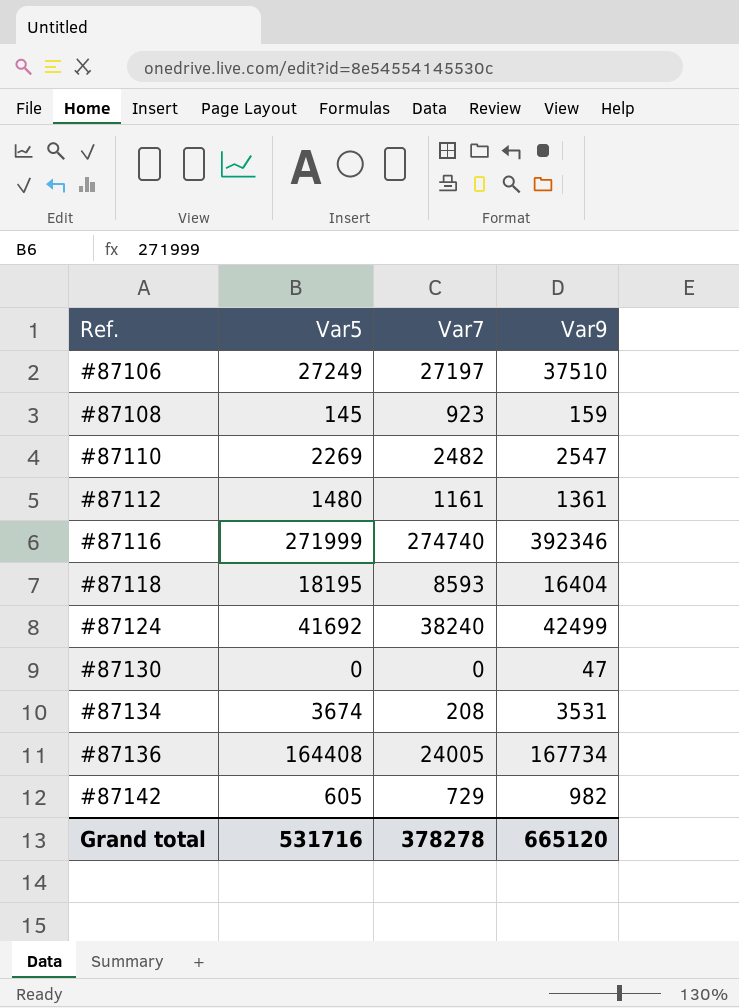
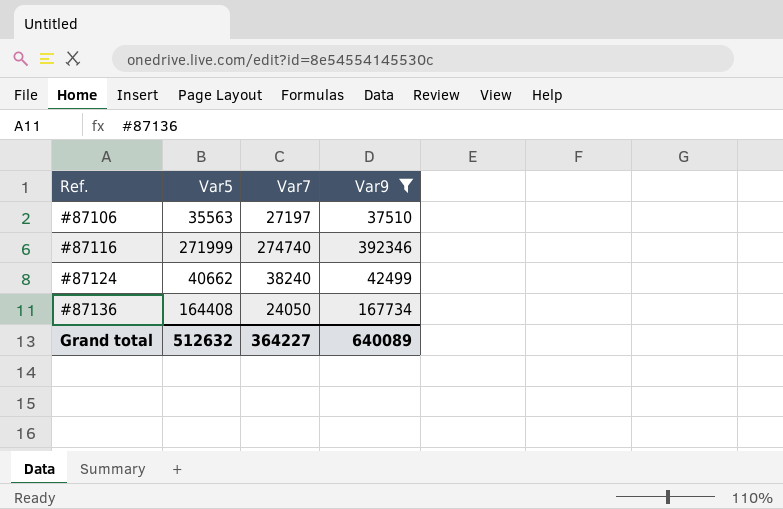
filter: none -> Var9 >= 37510
#87106 | Var5: 27249 -> 35563
#87124 | Var5: 41692 -> 40662
#87136 | Var7: 24005 -> 24050
Grand total | Var5: 531716 -> 512632
Grand total | Var7: 378278 -> 364227
Grand total | Var9: 665120 -> 640089

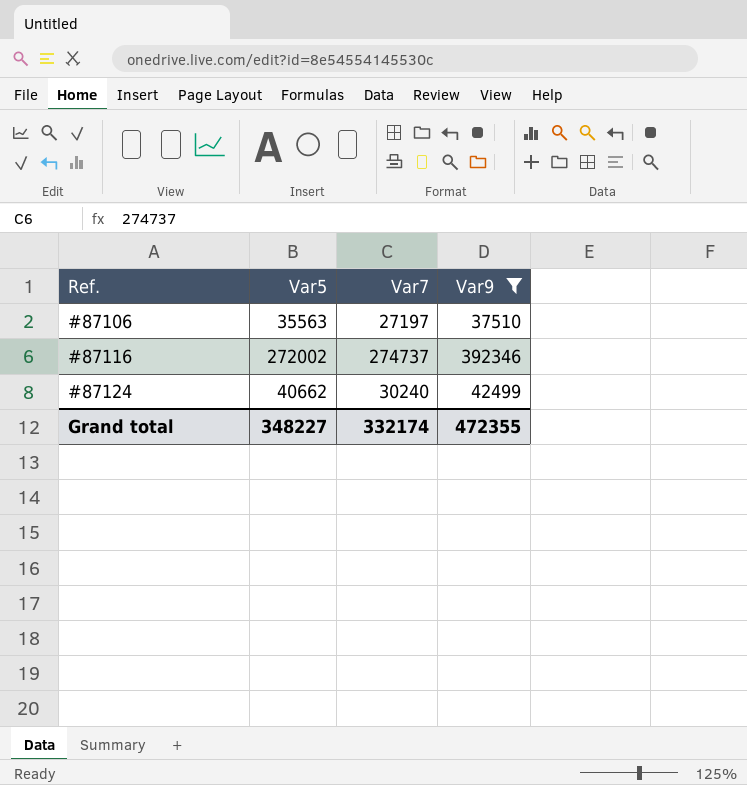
row #87136: 164408 | 24050 | 167734 -> none
#87116 | Var5: 271999 -> 272002
#87116 | Var7: 274740 -> 274737
#87124 | Var7: 38240 -> 30240
Grand total | Var5: 512632 -> 348227
Grand total | Var7: 364227 -> 332174
Grand total | Var9: 640089 -> 472355

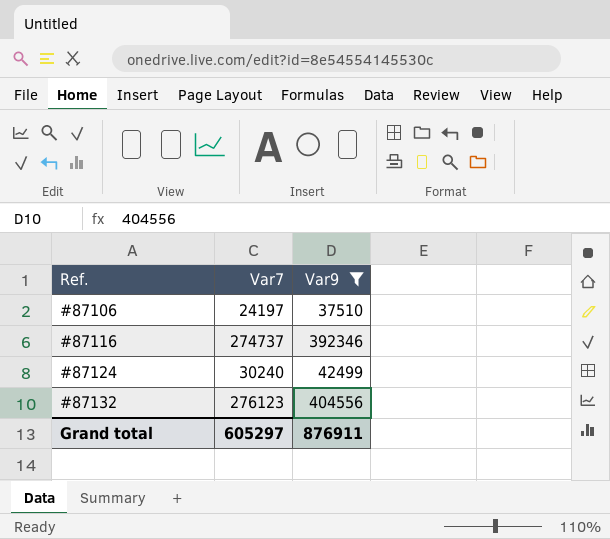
column Var5 | position: 2 -> none
#87106 | Var7: 27197 -> 24197
row #87132: none -> 276123 | 404556
Grand total | Var7: 332174 -> 605297
Grand total | Var9: 472355 -> 876911

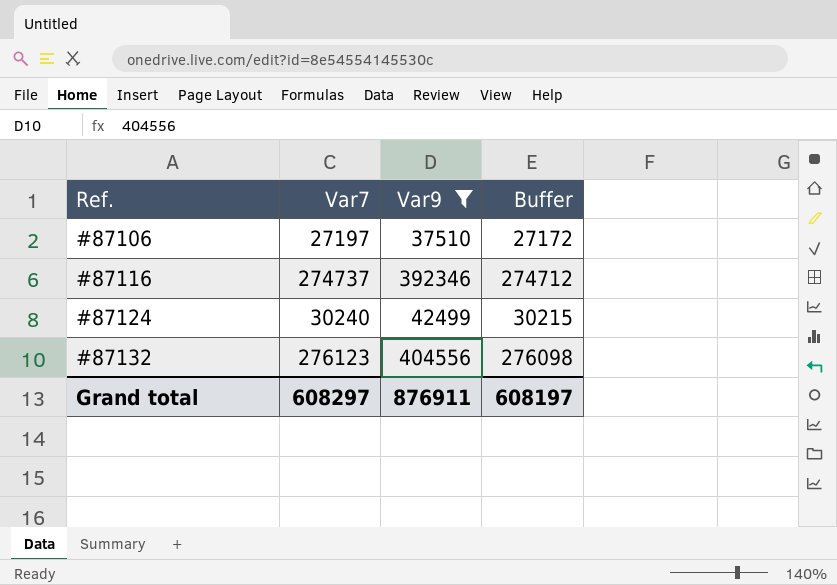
column Buffer | formula: none -> [Var7] - 25
#87106 | Var7: 24197 -> 27197
Grand total | Var7: 605297 -> 608297

